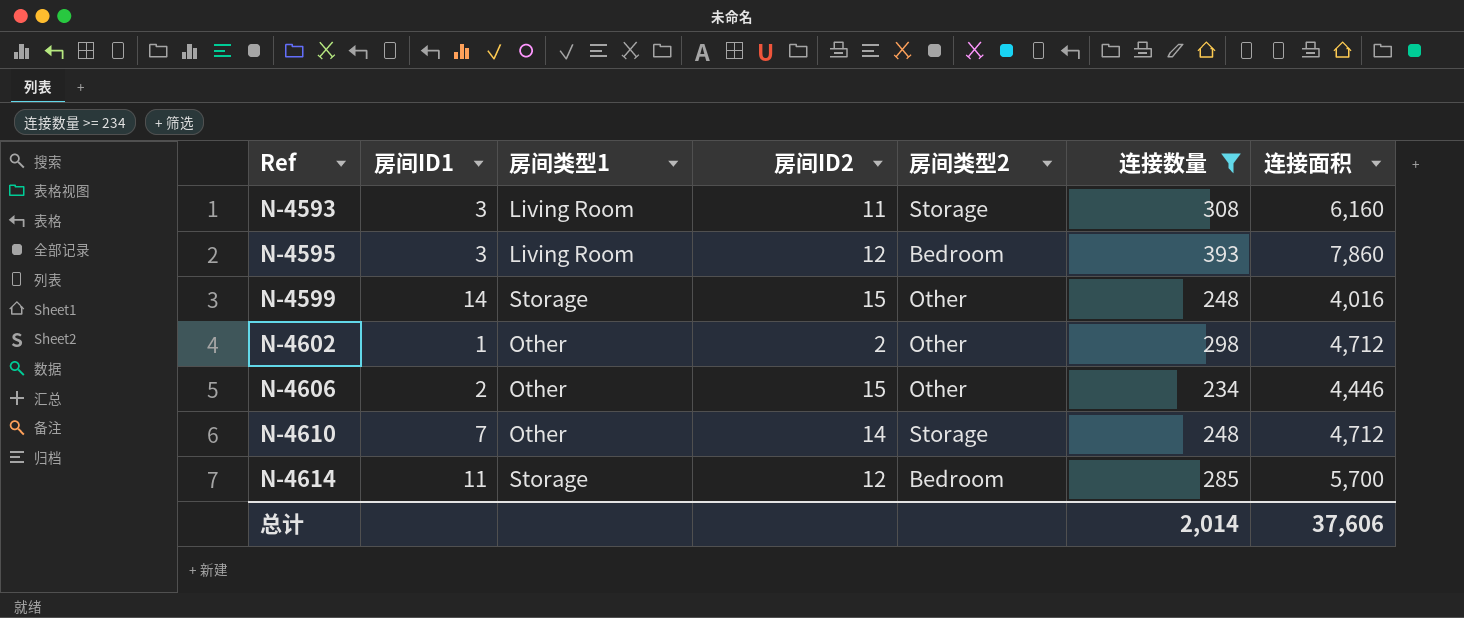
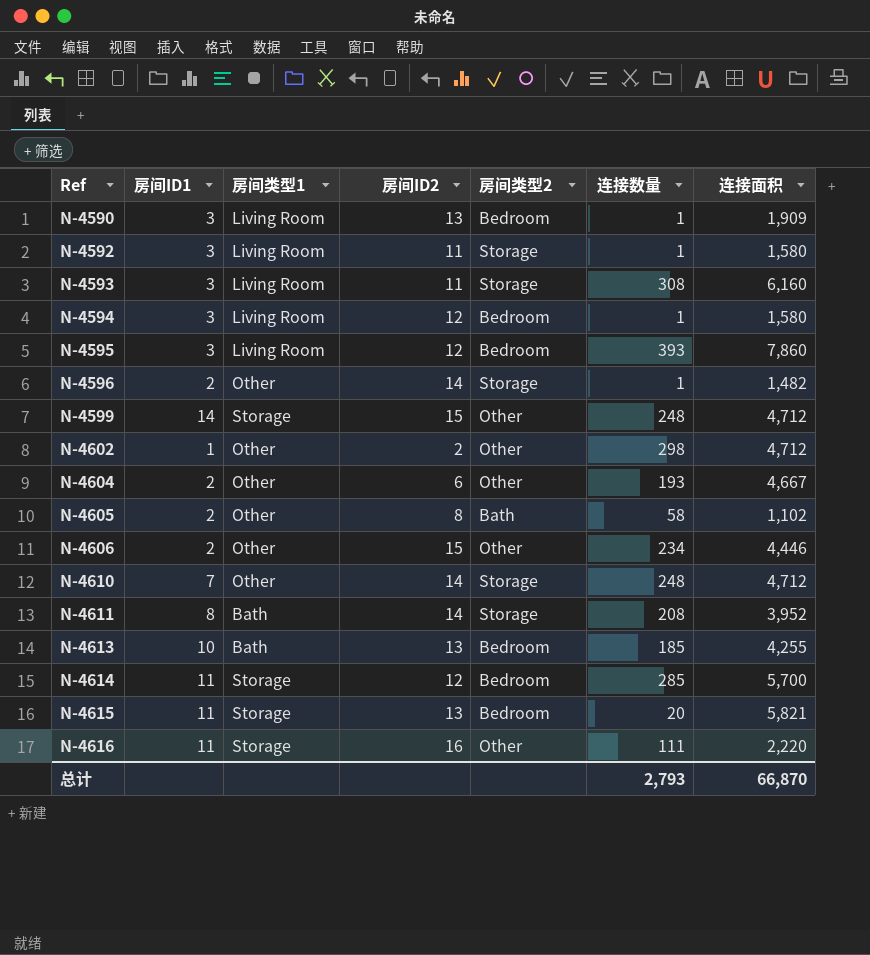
filter: 连接数量 >= 234 -> none
N-4599 | 连接面积: 4,016 -> 4,712
总计 | 连接数量: 2,014 -> 2,793
总计 | 连接面积: 37,606 -> 66,870

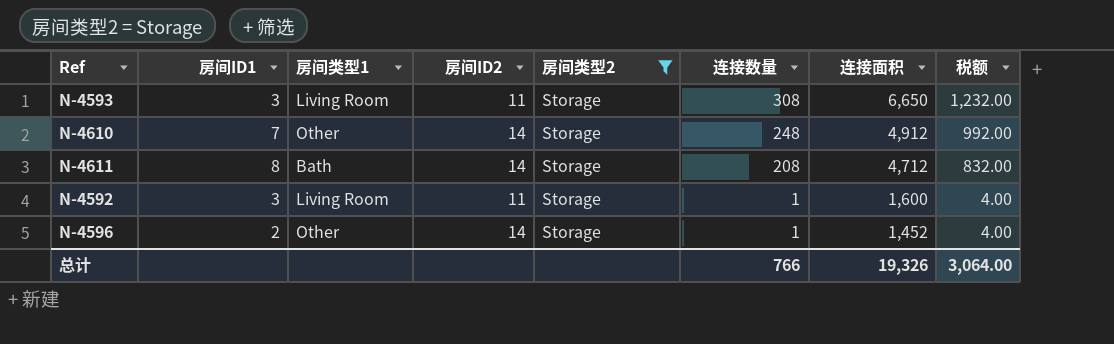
filter: none -> 房间类型2 = Storage
row order: Ref ascending -> 连接数量 descending
column 税额 | formula: none -> [连接数量] * 4
N-4593 | 连接面积: 6,160 -> 6,650
N-4610 | 连接面积: 4,712 -> 4,912
N-4611 | 连接面积: 3,952 -> 4,712
N-4592 | 连接面积: 1,580 -> 1,600
N-4596 | 连接面积: 1,482 -> 1,452
总计 | 连接数量: 2,793 -> 766
总计 | 连接面积: 66,870 -> 19,326

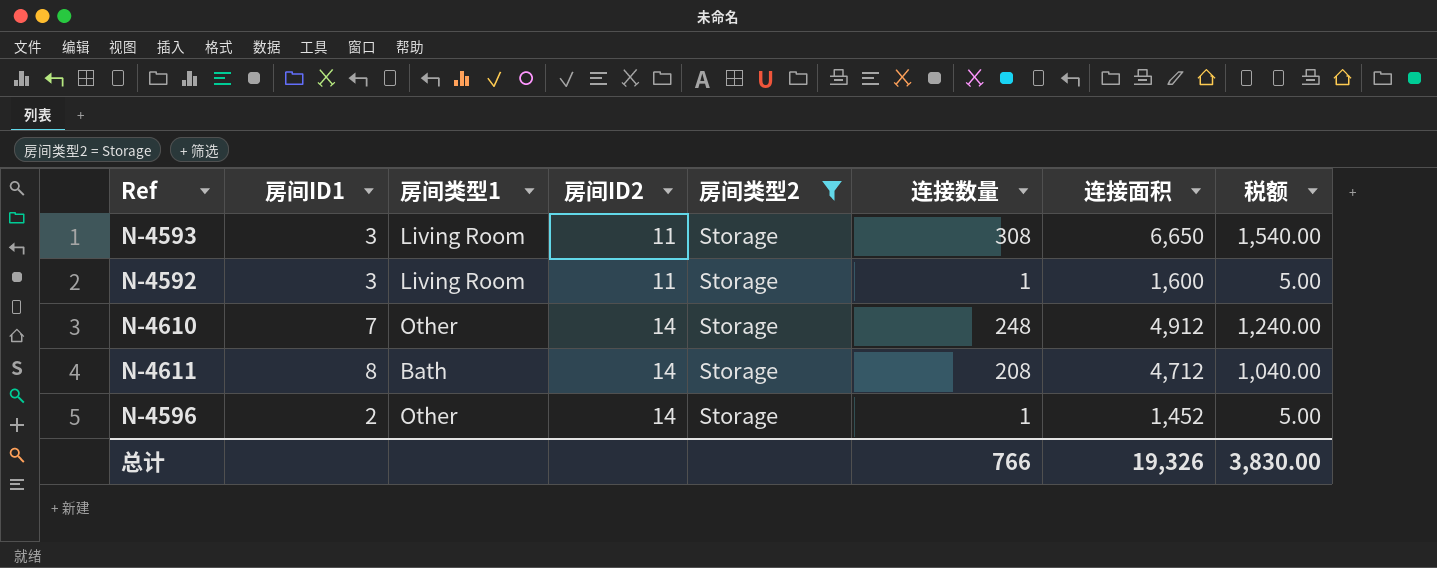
row order: 连接数量 descending -> 房间ID2 ascending
column 税额 | formula: [连接数量] * 4 -> [连接数量] * 5
总计 | 税额: 3,064.00 -> 3,830.00

